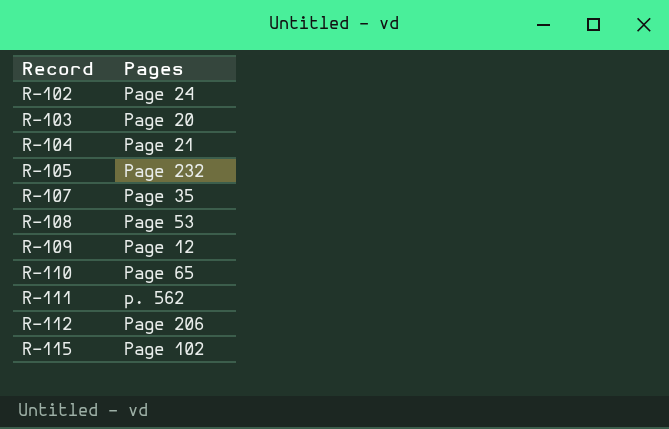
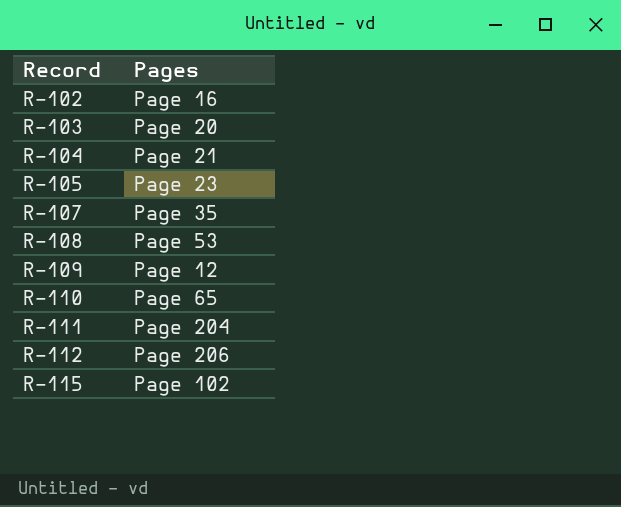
R-102 | Pages: Page 24 -> Page 16
R-105 | Pages: Page 232 -> Page 23
R-111 | Pages: p. 562 -> Page 204

